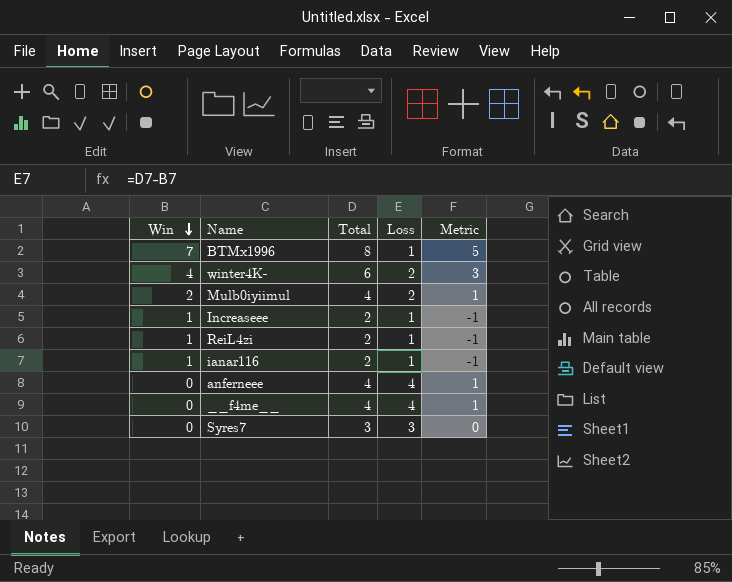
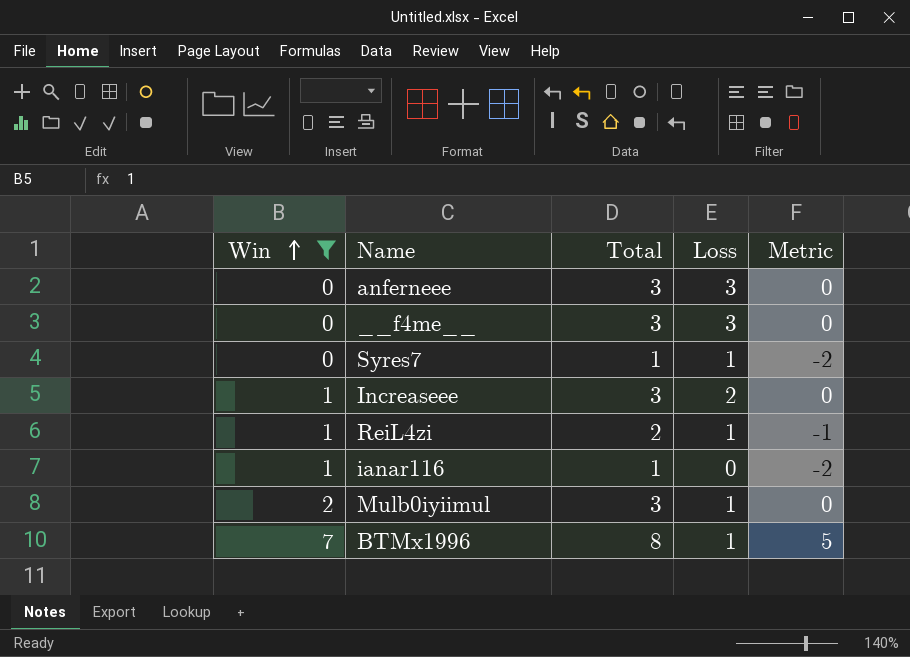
filter: none -> Win != 4
row order: Win descending -> Win ascending
anferneee | Total: 4 -> 3
anferneee | Loss: 4 -> 3
anferneee | Metric: 1 -> 0
__f4me__ | Total: 4 -> 3
__f4me__ | Loss: 4 -> 3
__f4me__ | Metric: 1 -> 0
Syres7 | Total: 3 -> 1
Syres7 | Loss: 3 -> 1
Syres7 | Metric: 0 -> -2
Increaseee | Total: 2 -> 3
Increaseee | Loss: 1 -> 2
Increaseee | Metric: -1 -> 0
ianar116 | Total: 2 -> 1
ianar116 | Loss: 1 -> 0
ianar116 | Metric: -1 -> -2
Mulb0iyiimul | Total: 4 -> 3
Mulb0iyiimul | Loss: 2 -> 1
Mulb0iyiimul | Metric: 1 -> 0

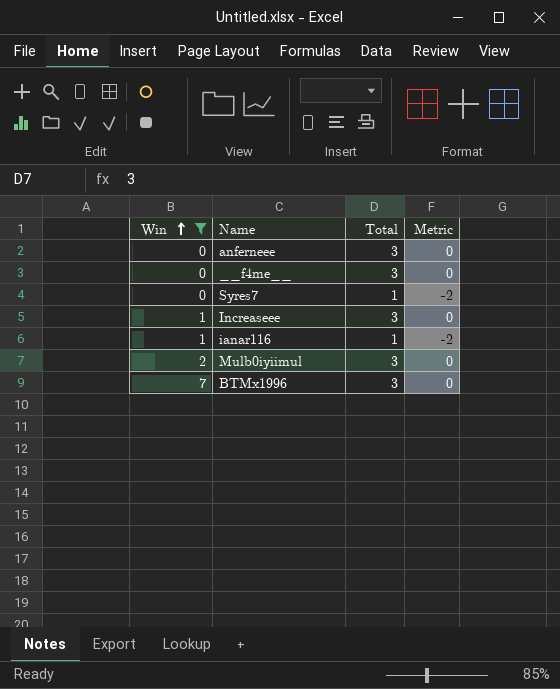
column Loss | formula: [Total] - [Win] -> none
row ReiL4zi: 1 | 2 | 1 | -1 -> none
BTMx1996 | Total: 8 -> 3
BTMx1996 | Metric: 5 -> 0

